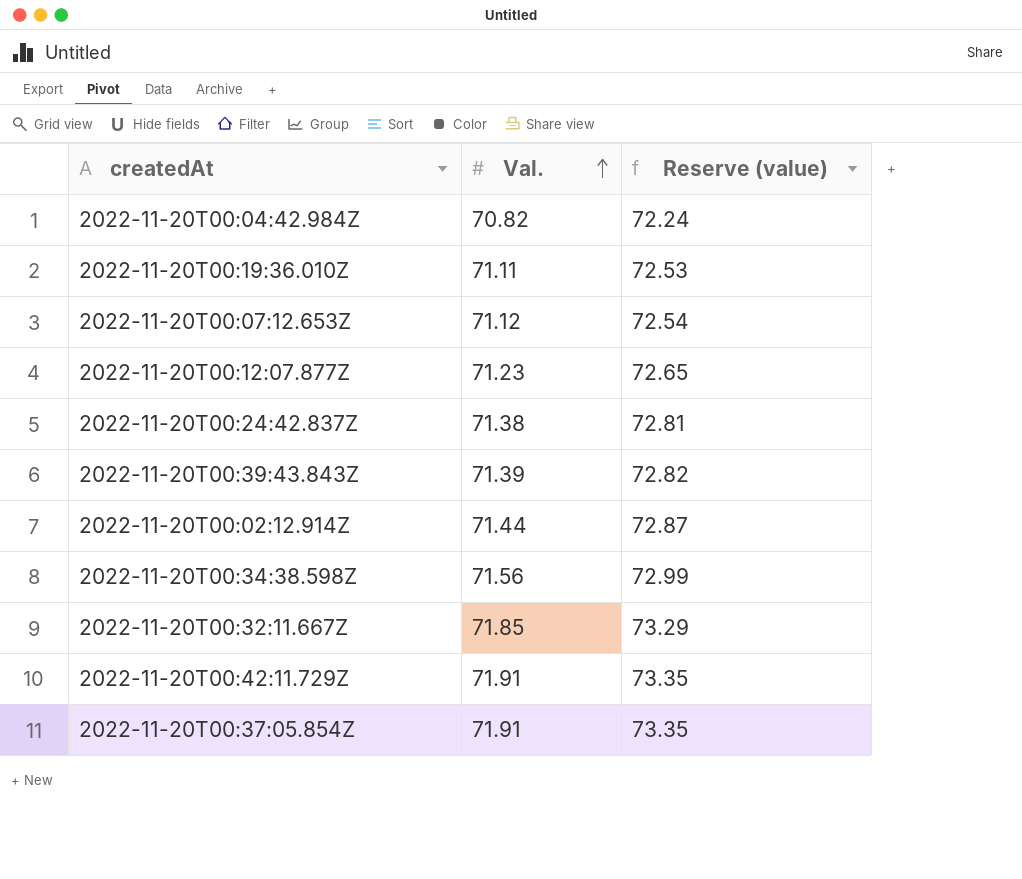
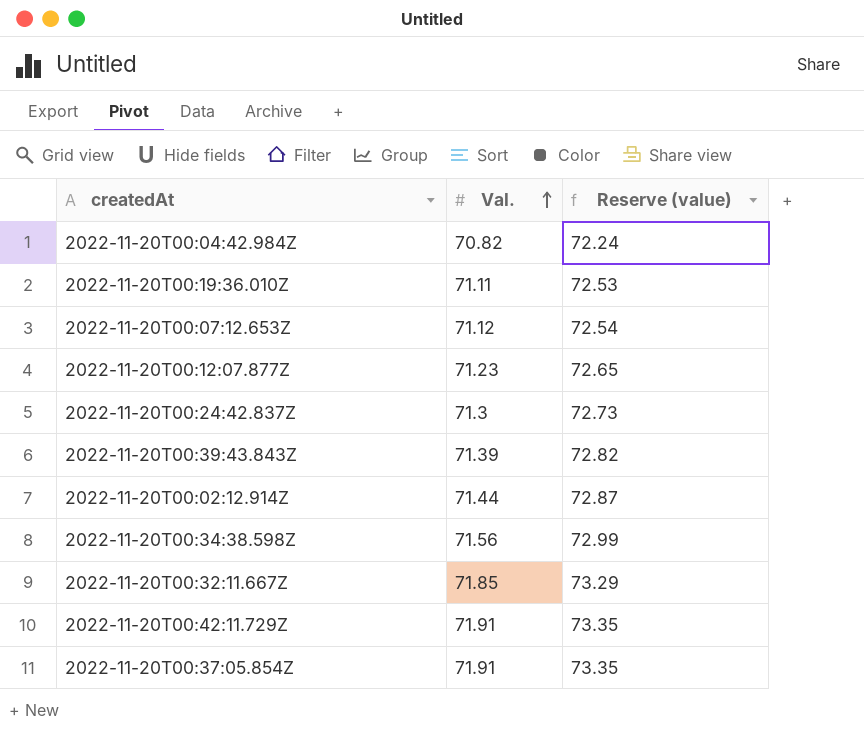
2022-11-20T00:24:42.837Z | Val.: 71.38 -> 71.3
2022-11-20T00:24:42.837Z | Reserve (value): 72.81 -> 72.73

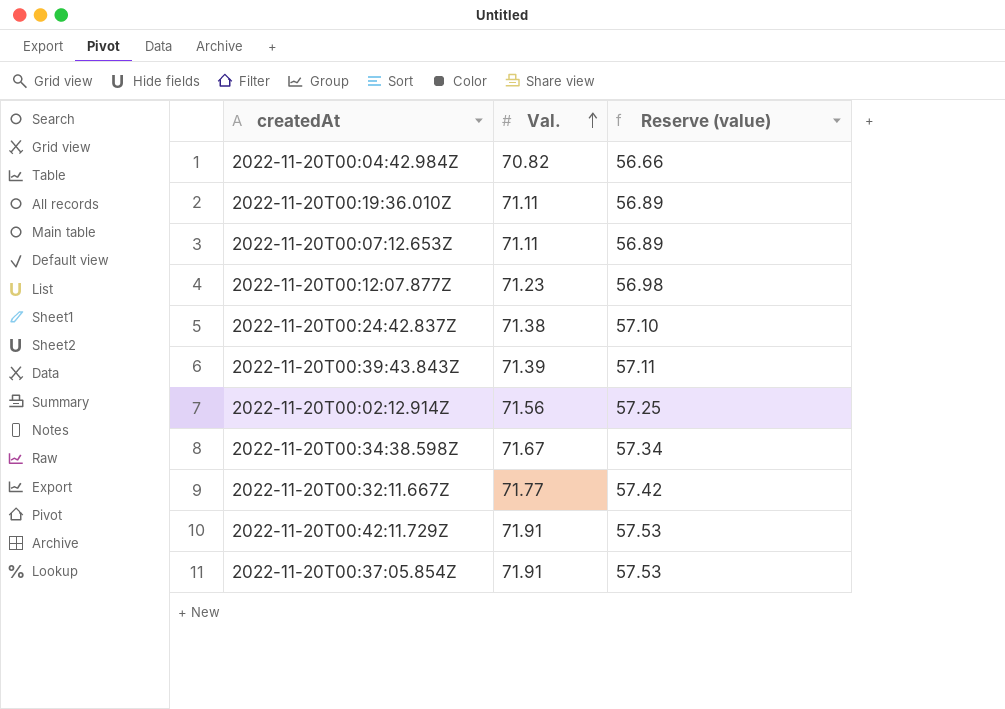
column Reserve (value) | formula: [Val.] * 1.02 -> [Val.] * 0.8
2022-11-20T00:07:12.653Z | Val.: 71.12 -> 71.11
2022-11-20T00:24:42.837Z | Val.: 71.3 -> 71.38
2022-11-20T00:02:12.914Z | Val.: 71.44 -> 71.56
2022-11-20T00:34:38.598Z | Val.: 71.56 -> 71.67
2022-11-20T00:32:11.667Z | Val.: 71.85 -> 71.77

